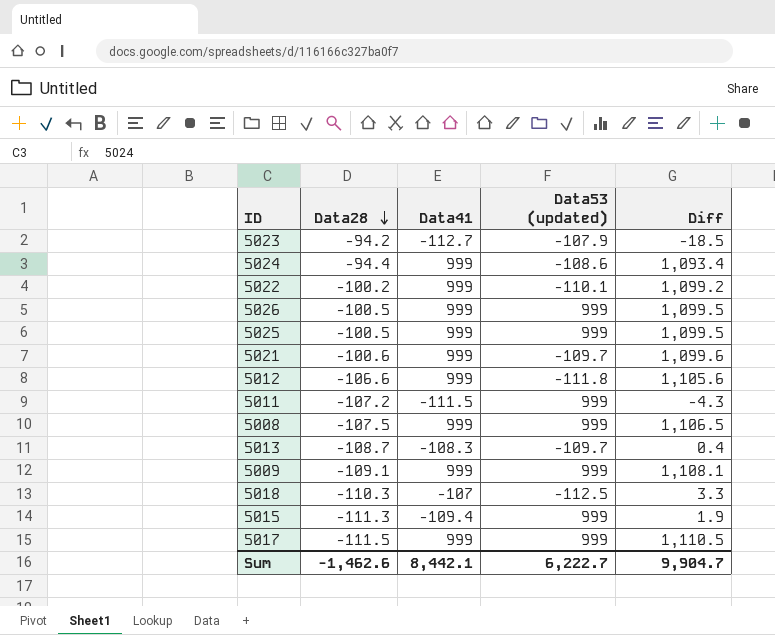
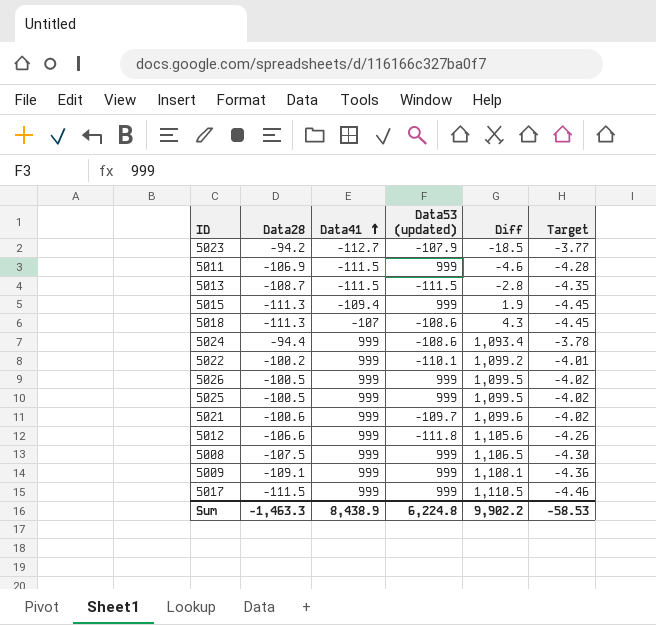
row order: Data28 descending -> Data41 ascending
column Target | formula: none -> [Data28] * 0.04
5011 | Data28: -107.2 -> -106.9
5011 | Diff: -4.3 -> -4.6
5013 | Data41: -108.3 -> -111.5
5013 | Data53 (updated): -109.7 -> -111.5
5013 | Diff: 0.4 -> -2.8
5018 | Data28: -110.3 -> -111.3
5018 | Data53 (updated): -112.5 -> -108.6
5018 | Diff: 3.3 -> 4.3
Sum | Data28: -1,462.6 -> -1,463.3
Sum | Data41: 8,442.1 -> 8,438.9
Sum | Data53 (updated): 6,222.7 -> 6,224.8
Sum | Diff: 9,904.7 -> 9,902.2

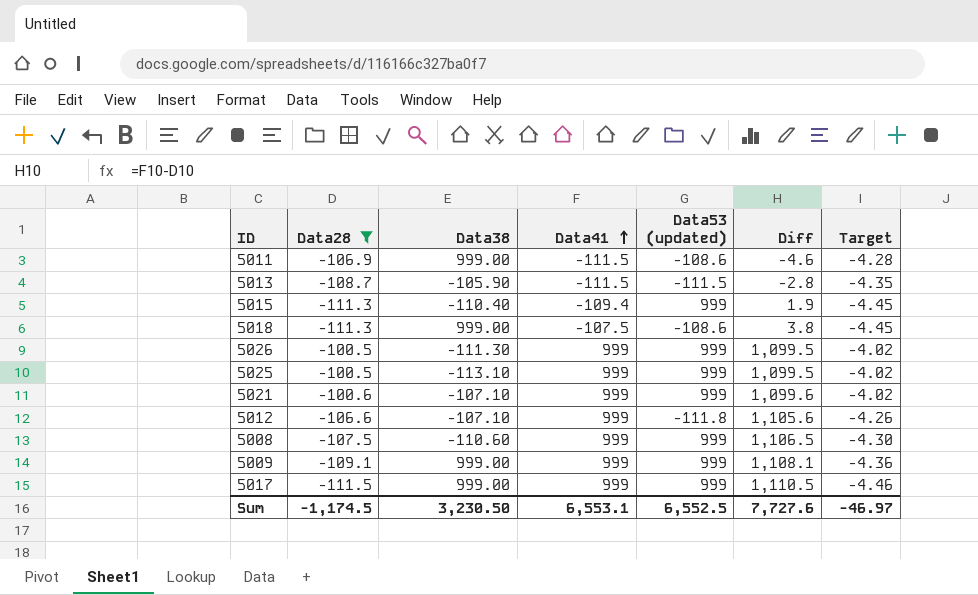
filter: none -> Data28 <= -100.5
column Data38 | position: none -> 3
5011 | Data53 (updated): 999 -> -108.6
5018 | Data41: -107 -> -107.5
5018 | Diff: 4.3 -> 3.8
5021 | Data53 (updated): -109.7 -> 999
Sum | Data28: -1,463.3 -> -1,174.5
Sum | Data41: 8,438.9 -> 6,553.1
Sum | Data53 (updated): 6,224.8 -> 6,552.5
Sum | Diff: 9,902.2 -> 7,727.6
Sum | Target: -58.53 -> -46.97

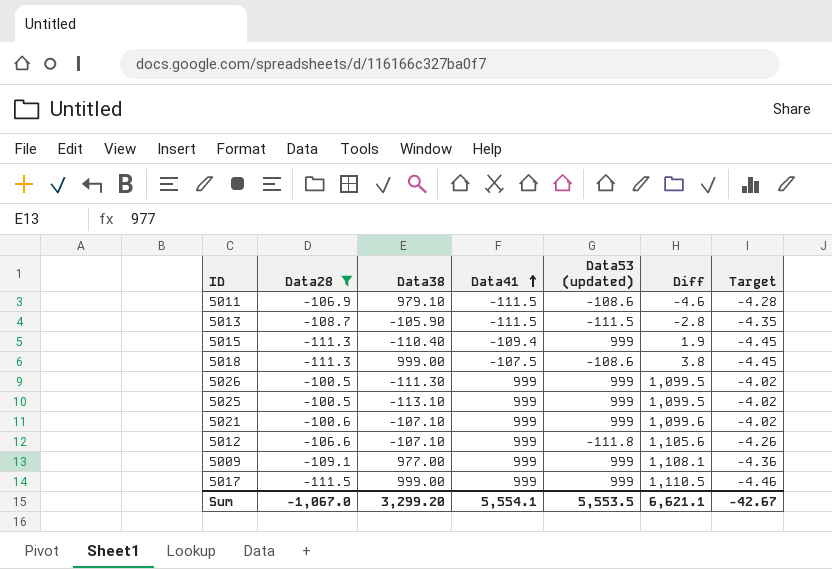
row 5008: -107.5 | -110.60 | 999 | 999 | 1,106.5 | -4.30 -> none
5011 | Data38: 999.00 -> 979.10
5009 | Data38: 999.00 -> 977.00
Sum | Data28: -1,174.5 -> -1,067.0
Sum | Data38: 3,230.50 -> 3,299.20
Sum | Data41: 6,553.1 -> 5,554.1
Sum | Data53 (updated): 6,552.5 -> 5,553.5
Sum | Diff: 7,727.6 -> 6,621.1
Sum | Target: -46.97 -> -42.67

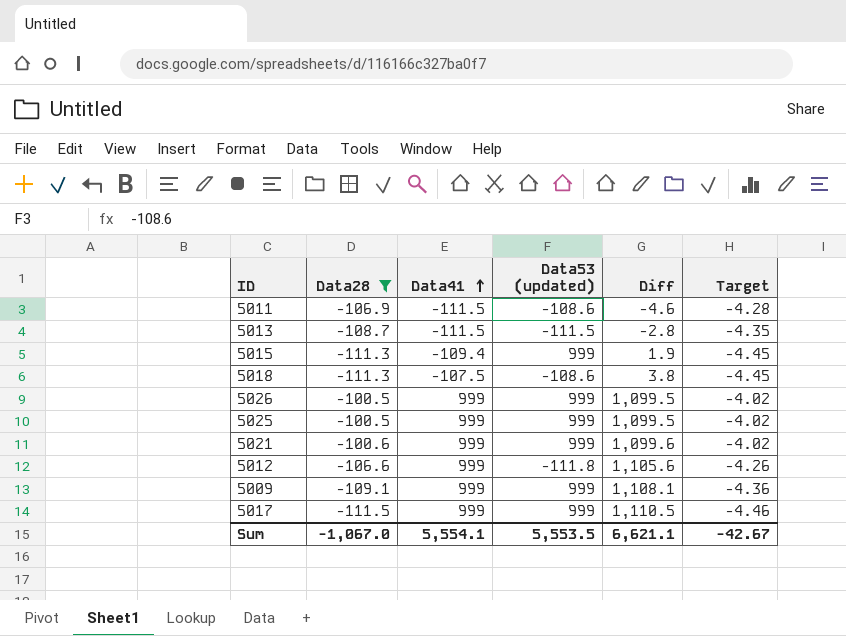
column Data38 | position: 3 -> none

